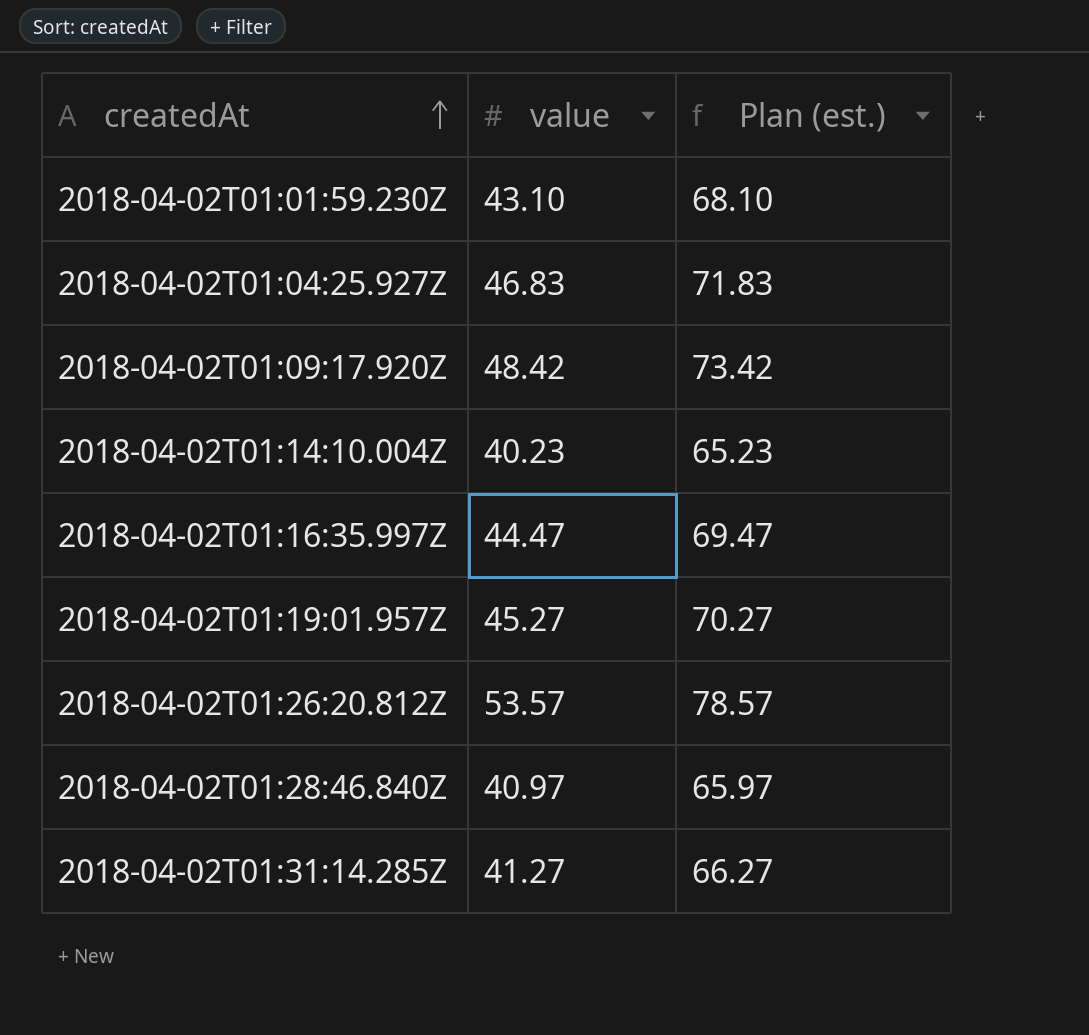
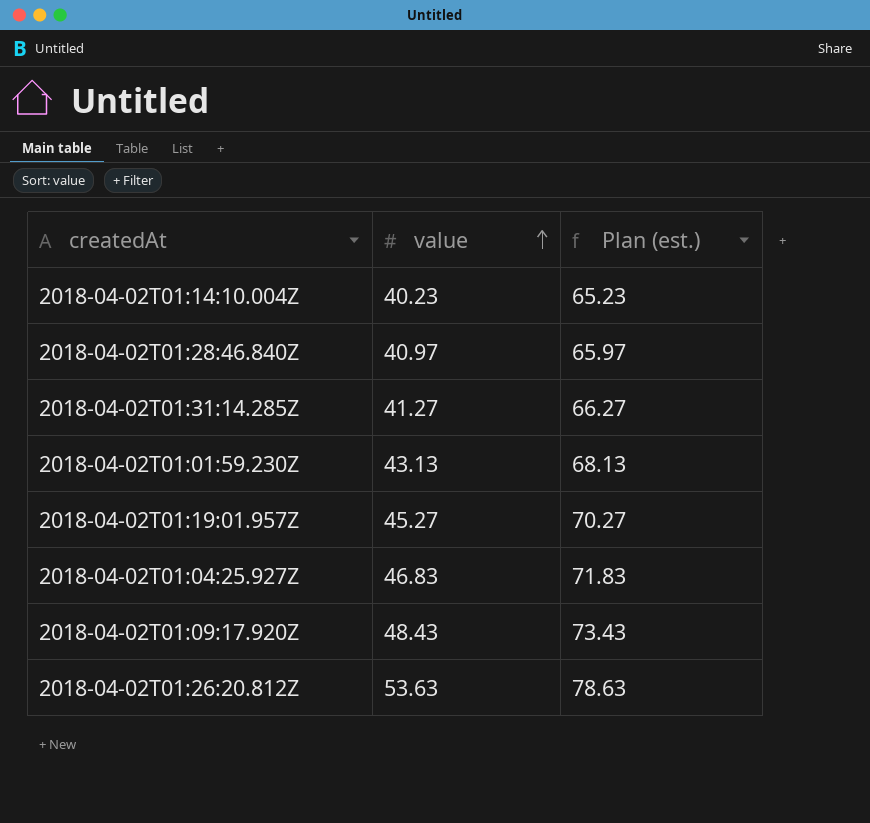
row order: createdAt ascending -> value ascending
row 2018-04-02T01:16:35.997Z: 44.47 | 69.47 -> none
2018-04-02T01:01:59.230Z | value: 43.10 -> 43.13
2018-04-02T01:01:59.230Z | Plan (est.): 68.10 -> 68.13
2018-04-02T01:09:17.920Z | value: 48.42 -> 48.43
2018-04-02T01:09:17.920Z | Plan (est.): 73.42 -> 73.43
2018-04-02T01:26:20.812Z | value: 53.57 -> 53.63
2018-04-02T01:26:20.812Z | Plan (est.): 78.57 -> 78.63

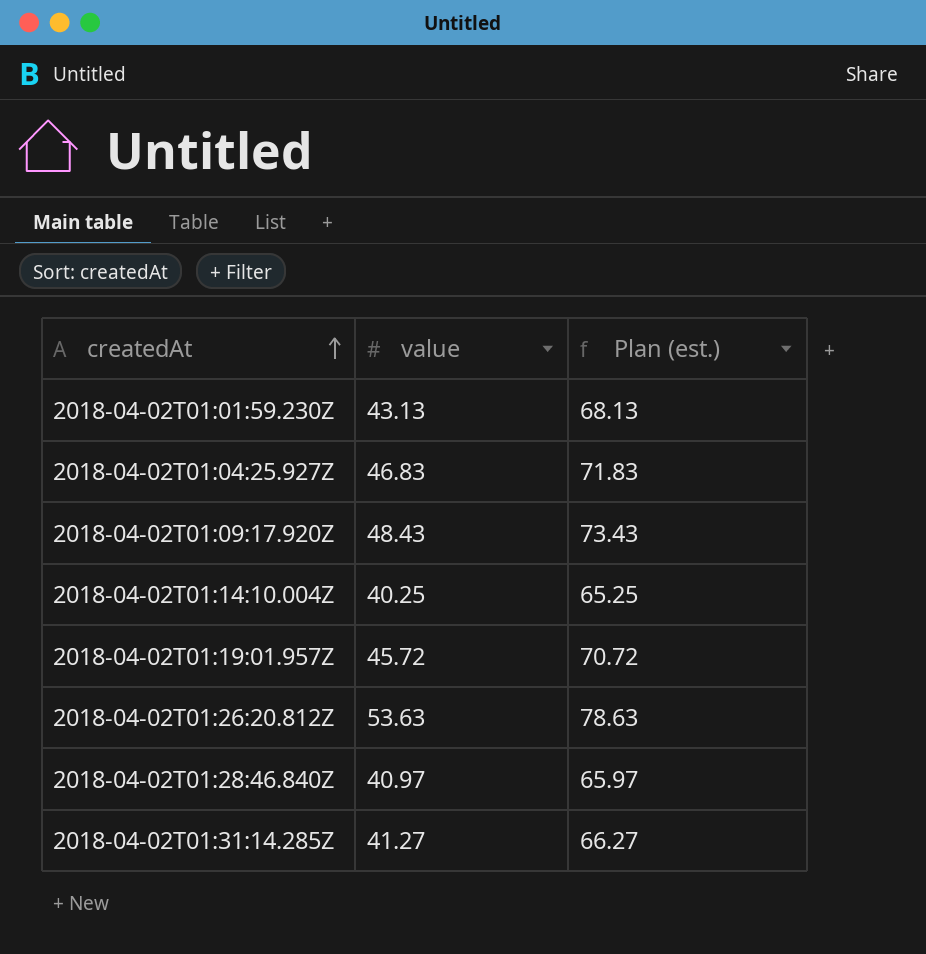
row order: value ascending -> createdAt ascending
2018-04-02T01:14:10.004Z | value: 40.23 -> 40.25
2018-04-02T01:14:10.004Z | Plan (est.): 65.23 -> 65.25
2018-04-02T01:19:01.957Z | value: 45.27 -> 45.72
2018-04-02T01:19:01.957Z | Plan (est.): 70.27 -> 70.72

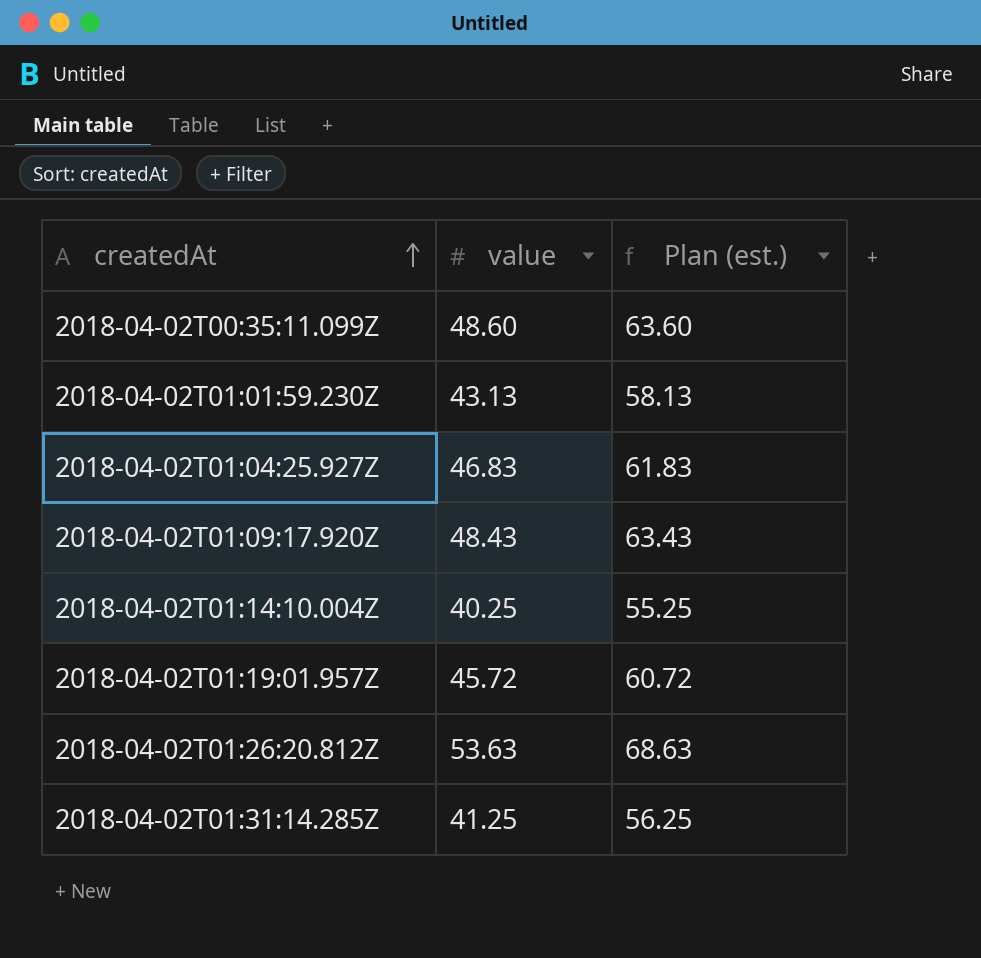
column Plan (est.) | formula: [value] + 25 -> [value] + 15
row 2018-04-02T01:28:46.840Z: 40.97 | 65.97 -> none
row 2018-04-02T00:35:11.099Z: none -> 48.60 | 63.60
2018-04-02T01:31:14.285Z | value: 41.27 -> 41.25

